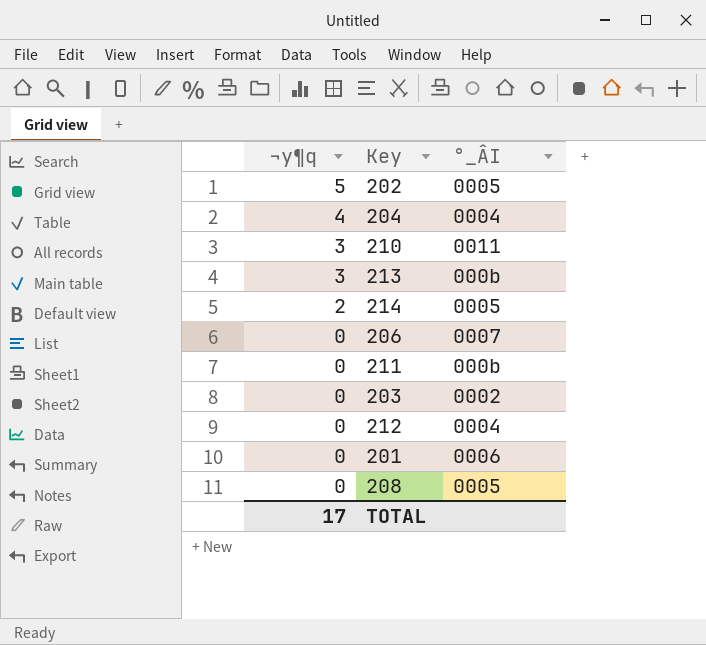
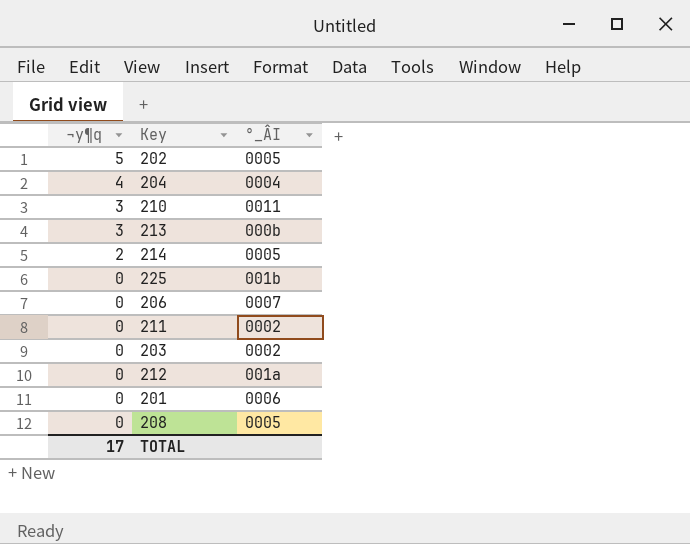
row 225: none -> 0 | 001b
211 | °_ÂI: 000b -> 0002
212 | °_ÂI: 0004 -> 001a

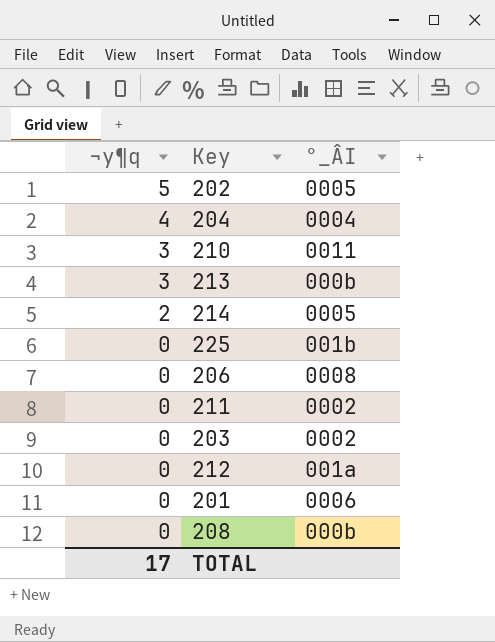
206 | °_ÂI: 0007 -> 0008
208 | °_ÂI: 0005 -> 000b

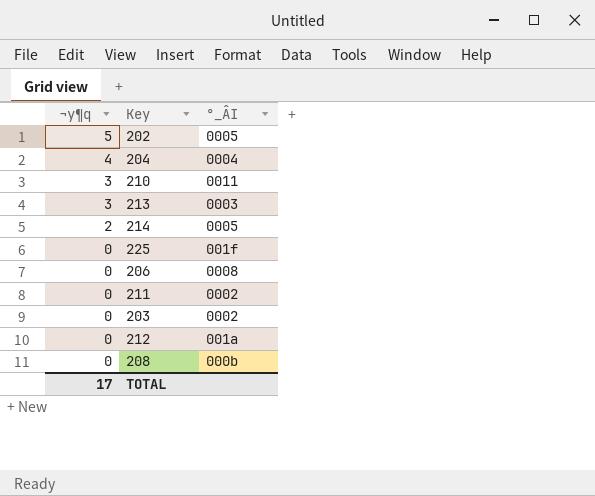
row 201: 0 | 0006 -> none
213 | °_ÂI: 000b -> 0003
225 | °_ÂI: 001b -> 001f

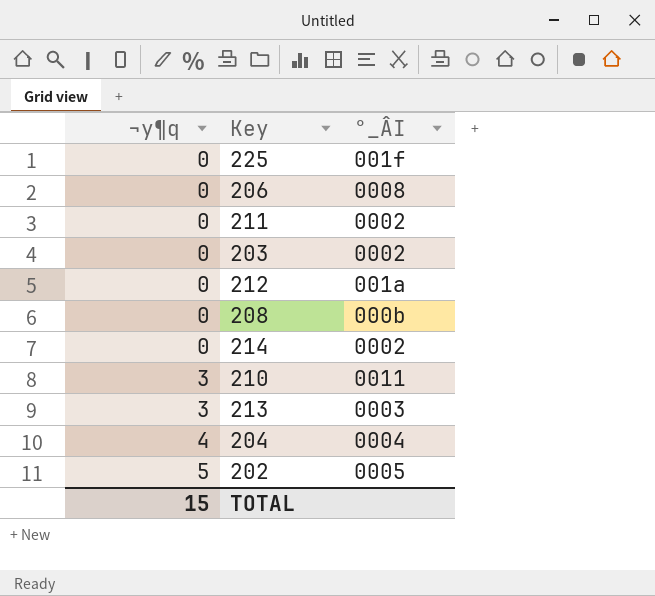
row order: ¬y¶q descending -> ¬y¶q ascending
214 | ¬y¶q: 2 -> 0
214 | °_ÂI: 0005 -> 0002
TOTAL | ¬y¶q: 17 -> 15

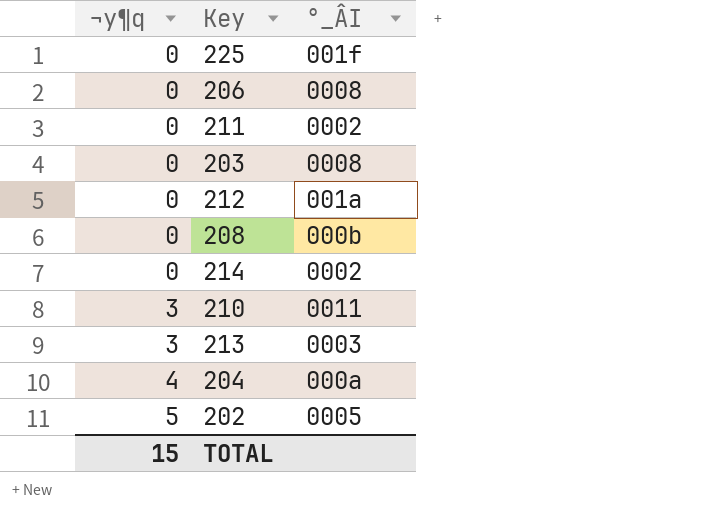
203 | °_ÂI: 0002 -> 0008
204 | °_ÂI: 0004 -> 000a

